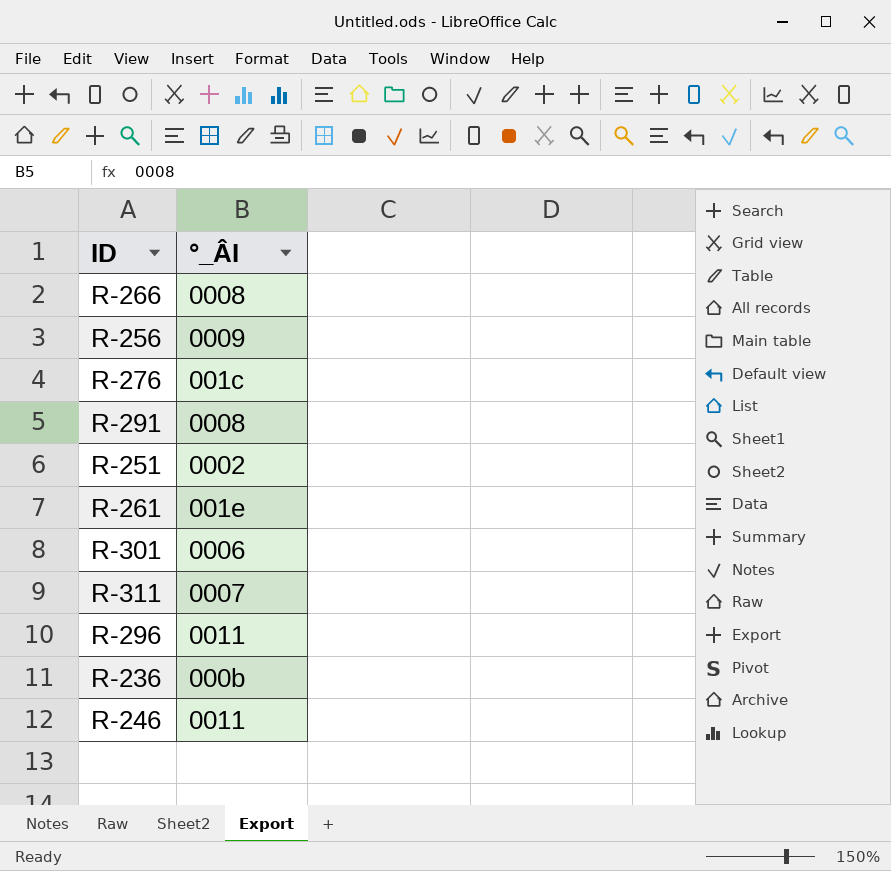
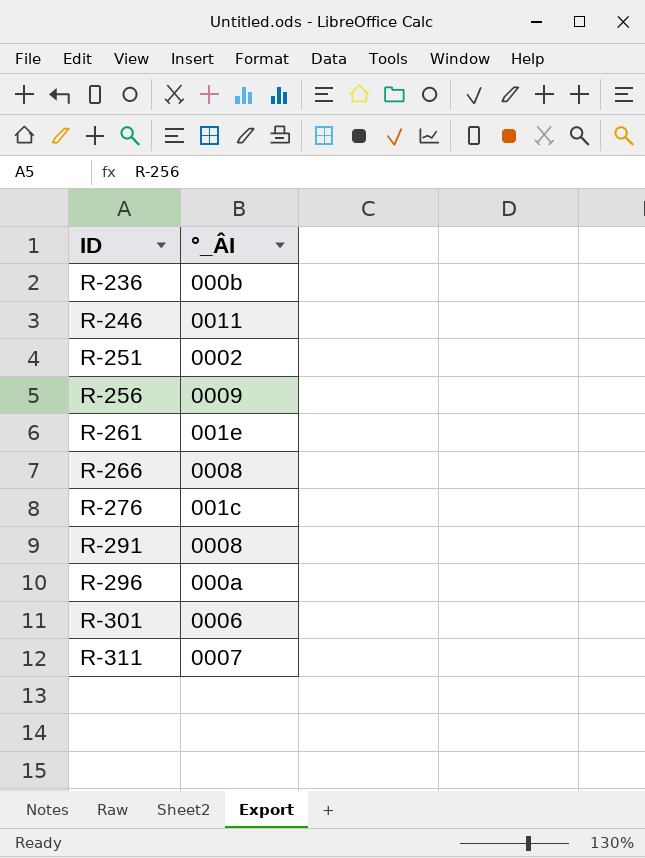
row order: none -> ID ascending
R-296 | °_ÂI: 0011 -> 000a

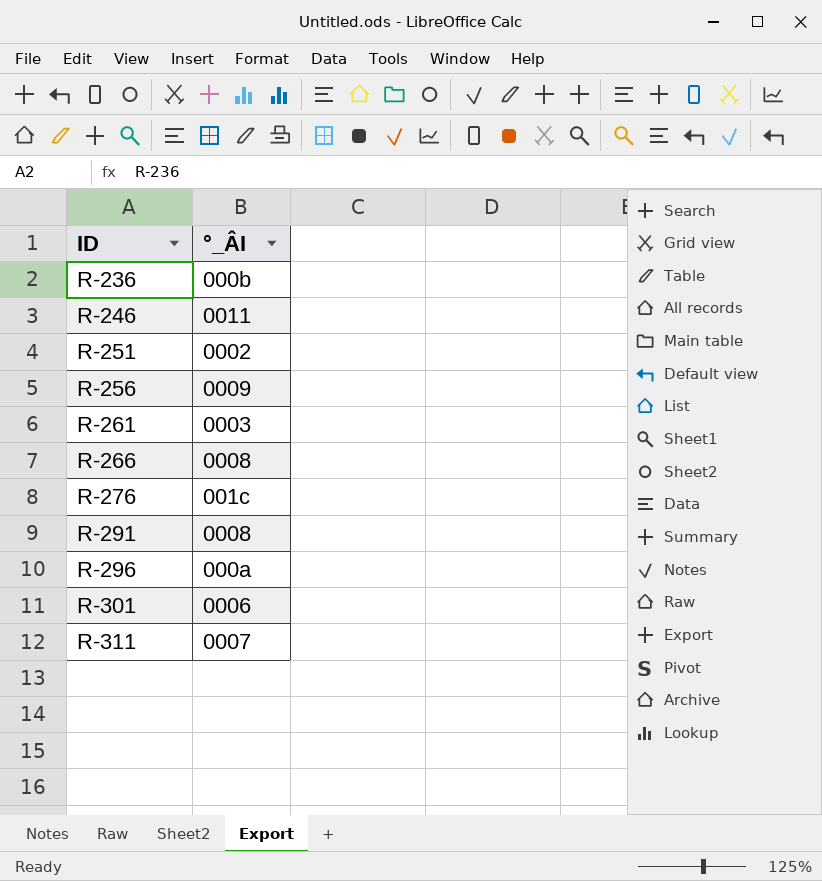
R-261 | °_ÂI: 001e -> 0003

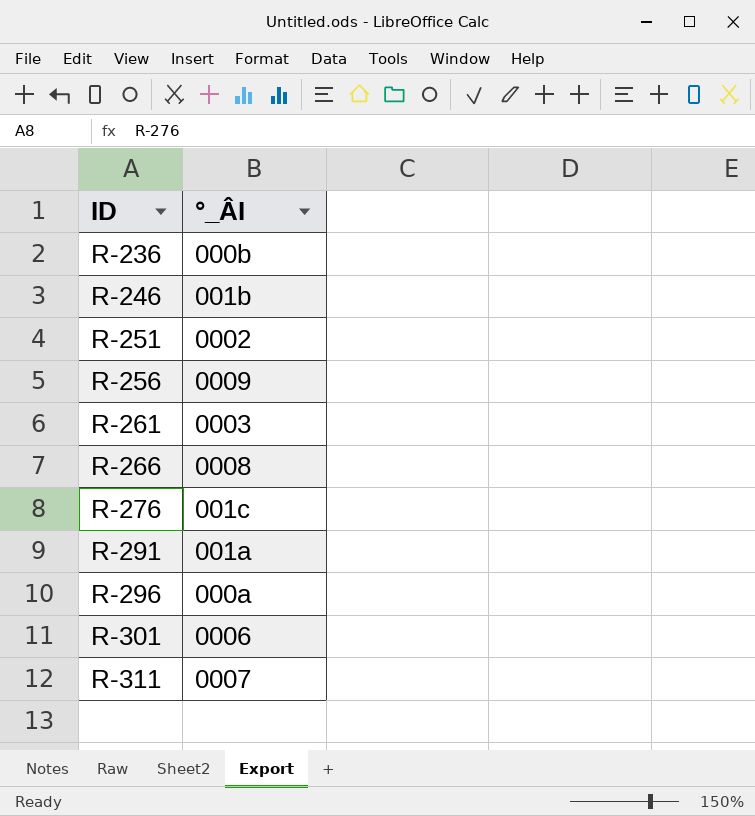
R-246 | °_ÂI: 0011 -> 001b
R-291 | °_ÂI: 0008 -> 001a

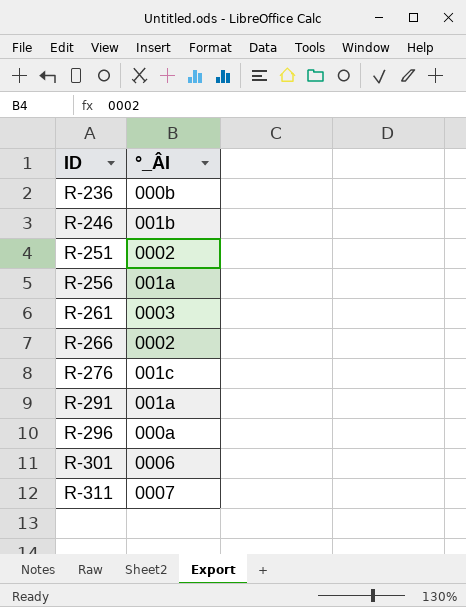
R-256 | °_ÂI: 0009 -> 001a
R-266 | °_ÂI: 0008 -> 0002

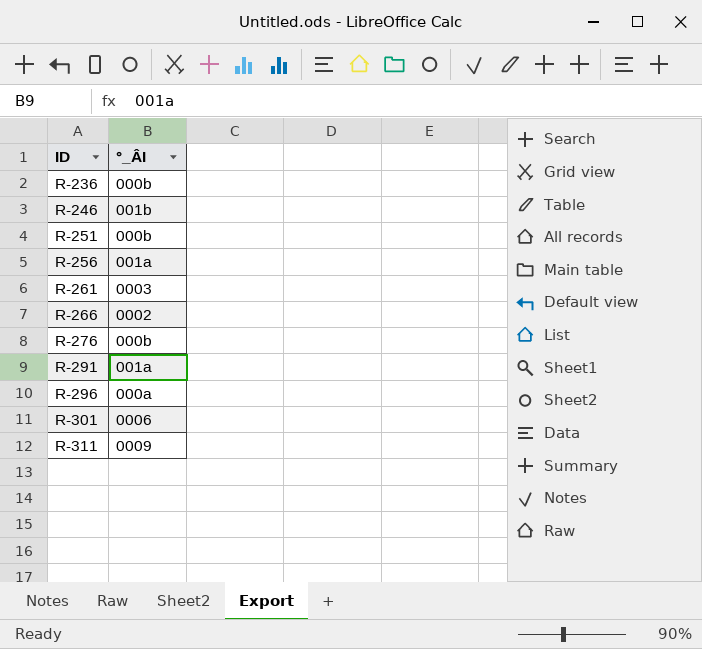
R-251 | °_ÂI: 0002 -> 000b
R-276 | °_ÂI: 001c -> 000b
R-311 | °_ÂI: 0007 -> 0009

